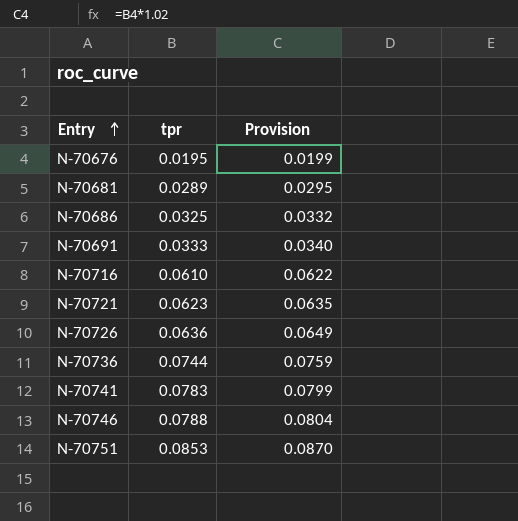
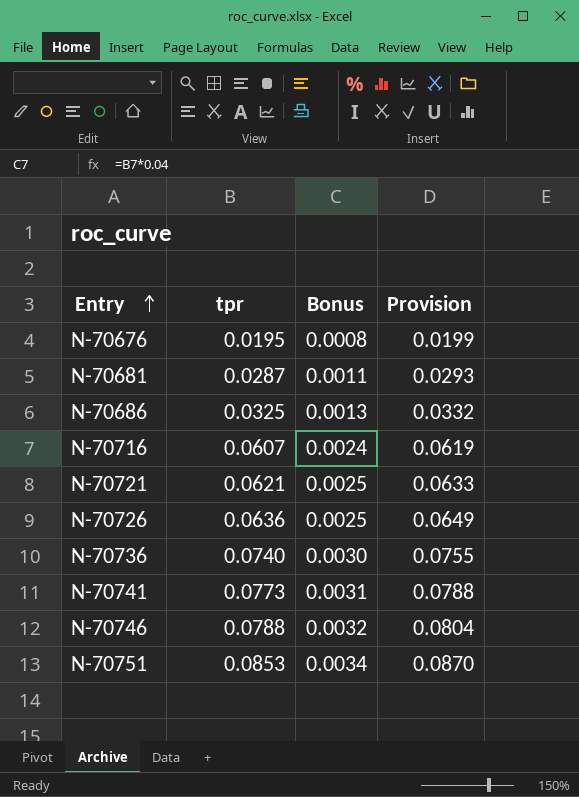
column Bonus | formula: none -> [tpr] * 0.04
row N-70691: 0.0333 | 0.0340 -> none
N-70681 | tpr: 0.0289 -> 0.0287
N-70681 | Provision: 0.0295 -> 0.0293
N-70716 | tpr: 0.0610 -> 0.0607
N-70716 | Provision: 0.0622 -> 0.0619
N-70721 | tpr: 0.0623 -> 0.0621
N-70721 | Provision: 0.0635 -> 0.0633
N-70736 | tpr: 0.0744 -> 0.0740
N-70736 | Provision: 0.0759 -> 0.0755
N-70741 | tpr: 0.0783 -> 0.0773
N-70741 | Provision: 0.0799 -> 0.0788

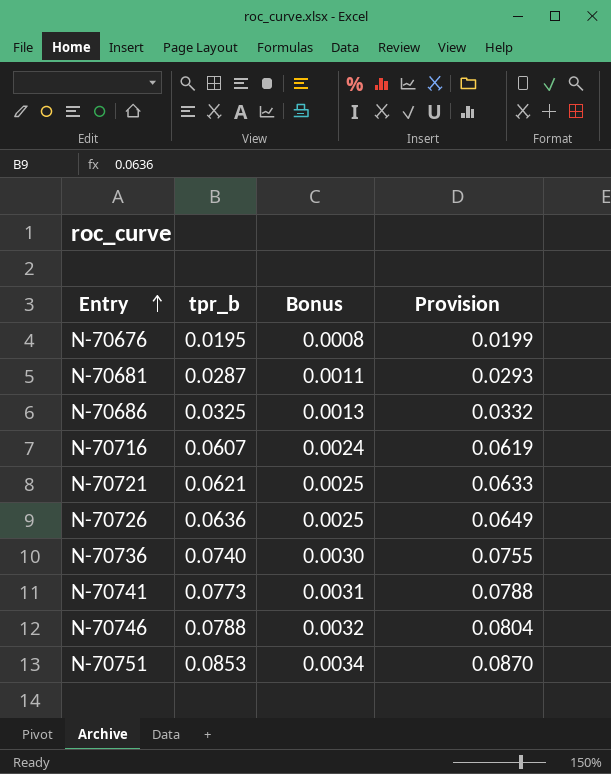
column name: tpr -> tpr_b

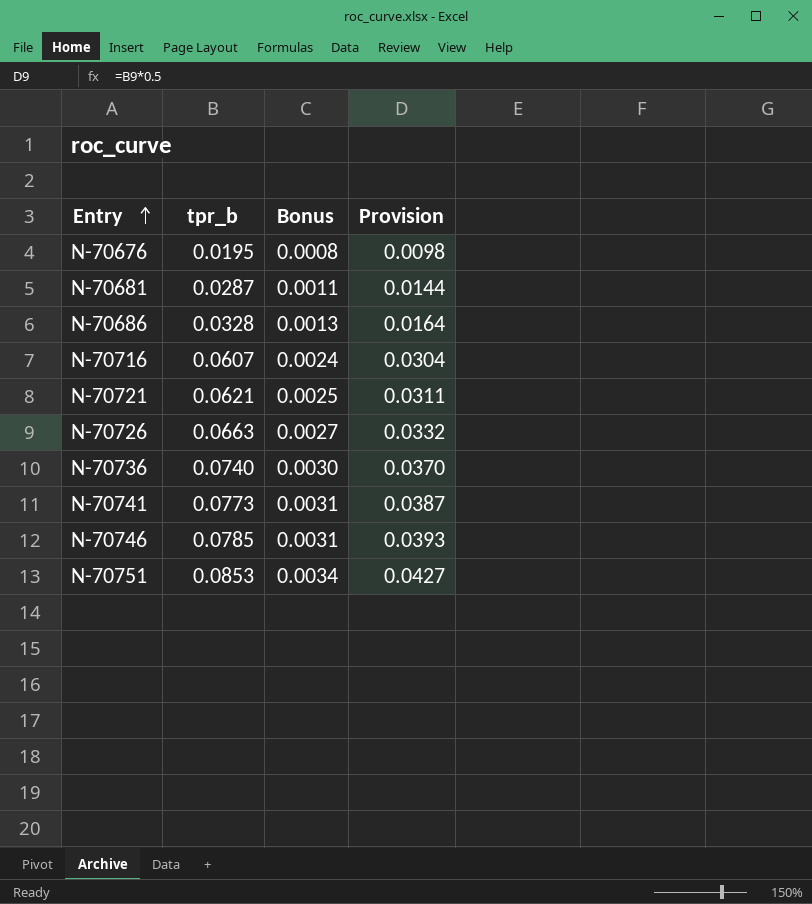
column Provision | formula: [tpr_b] * 1.02 -> [tpr_b] * 0.5
N-70686 | tpr_b: 0.0325 -> 0.0328
N-70726 | tpr_b: 0.0636 -> 0.0663
N-70726 | Bonus: 0.0025 -> 0.0027
N-70746 | tpr_b: 0.0788 -> 0.0785
N-70746 | Bonus: 0.0032 -> 0.0031

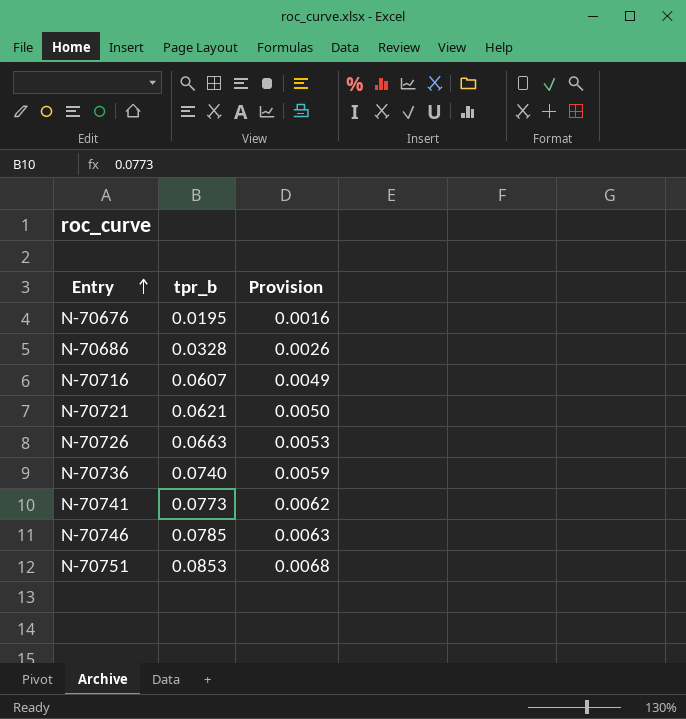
column Bonus | formula: [tpr_b] * 0.04 -> none
column Provision | formula: [tpr_b] * 0.5 -> [tpr_b] * 0.08
row N-70681: 0.0287 | 0.0011 | 0.0144 -> none

